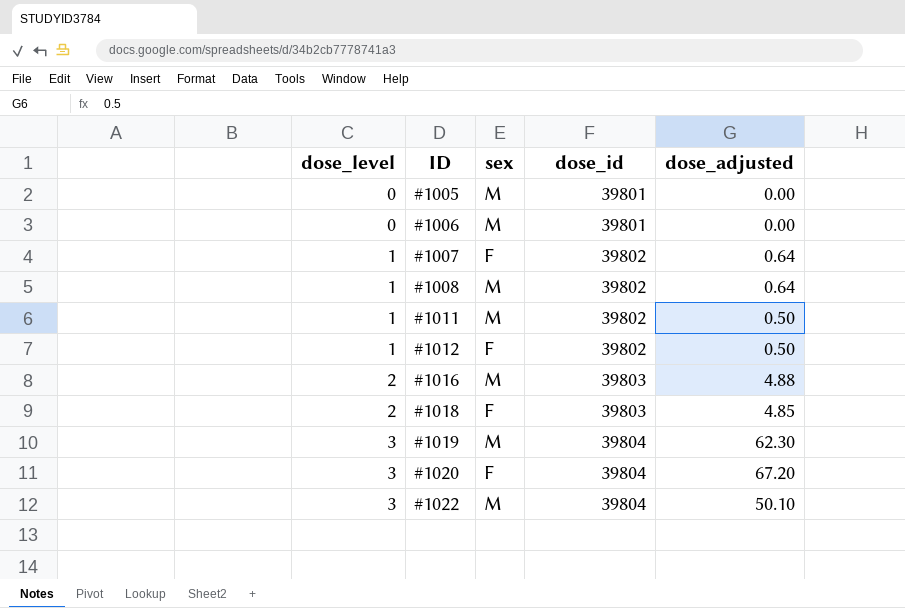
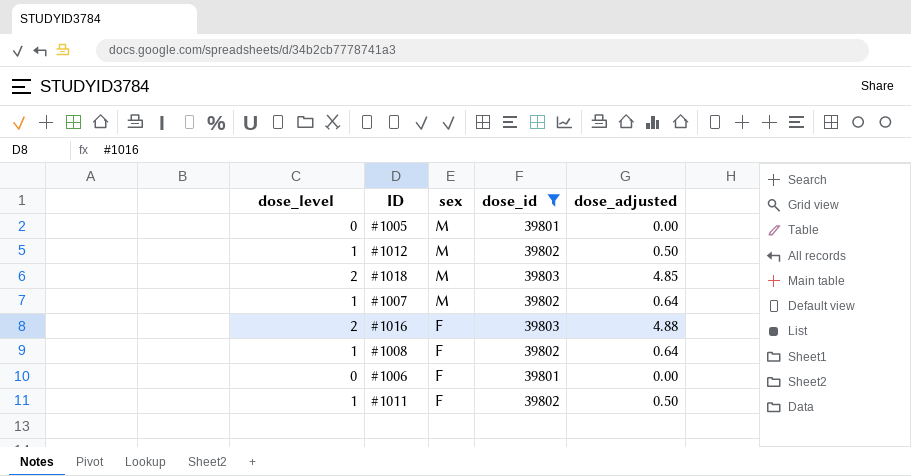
filter: none -> dose_id != 39804
row order: dose_level ascending -> sex descending
#1012 | sex: F -> M
#1018 | sex: F -> M
#1007 | sex: F -> M
#1016 | sex: M -> F
#1008 | sex: M -> F
#1006 | sex: M -> F
#1011 | sex: M -> F

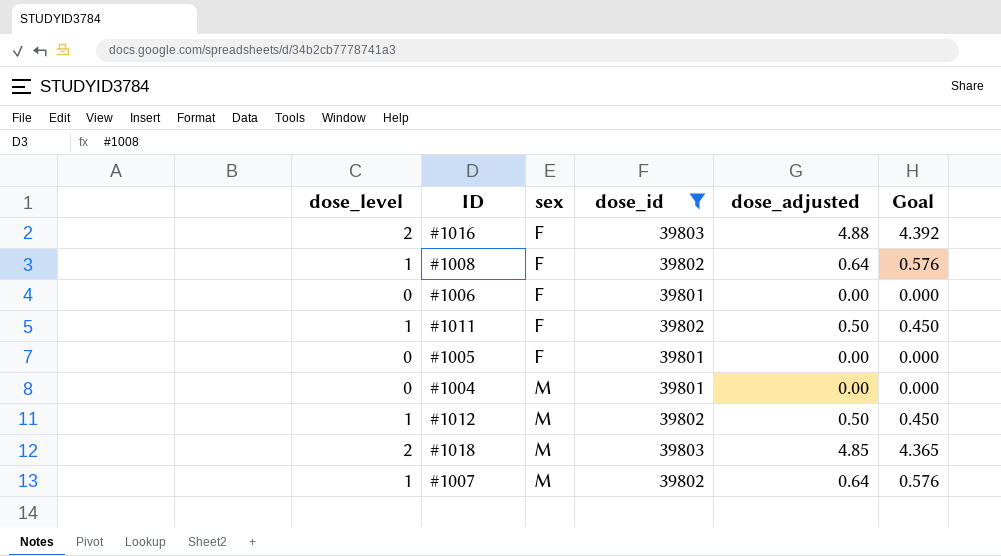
row order: sex descending -> sex ascending
column Goal | formula: none -> [dose_adjusted] * 0.9
#1005 | sex: M -> F
row #1004: none -> 0 | M | 39801 | 0.00 | 0.000

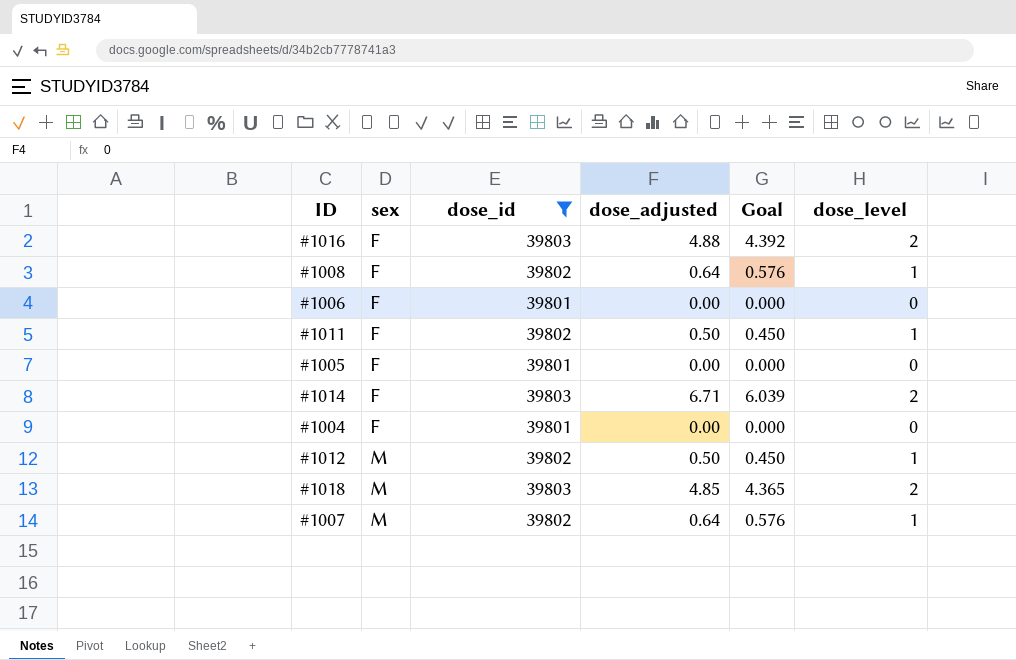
column dose_level | position: 1 -> 6
row #1014: none -> F | 39803 | 6.71 | 6.039 | 2
#1004 | sex: M -> F

